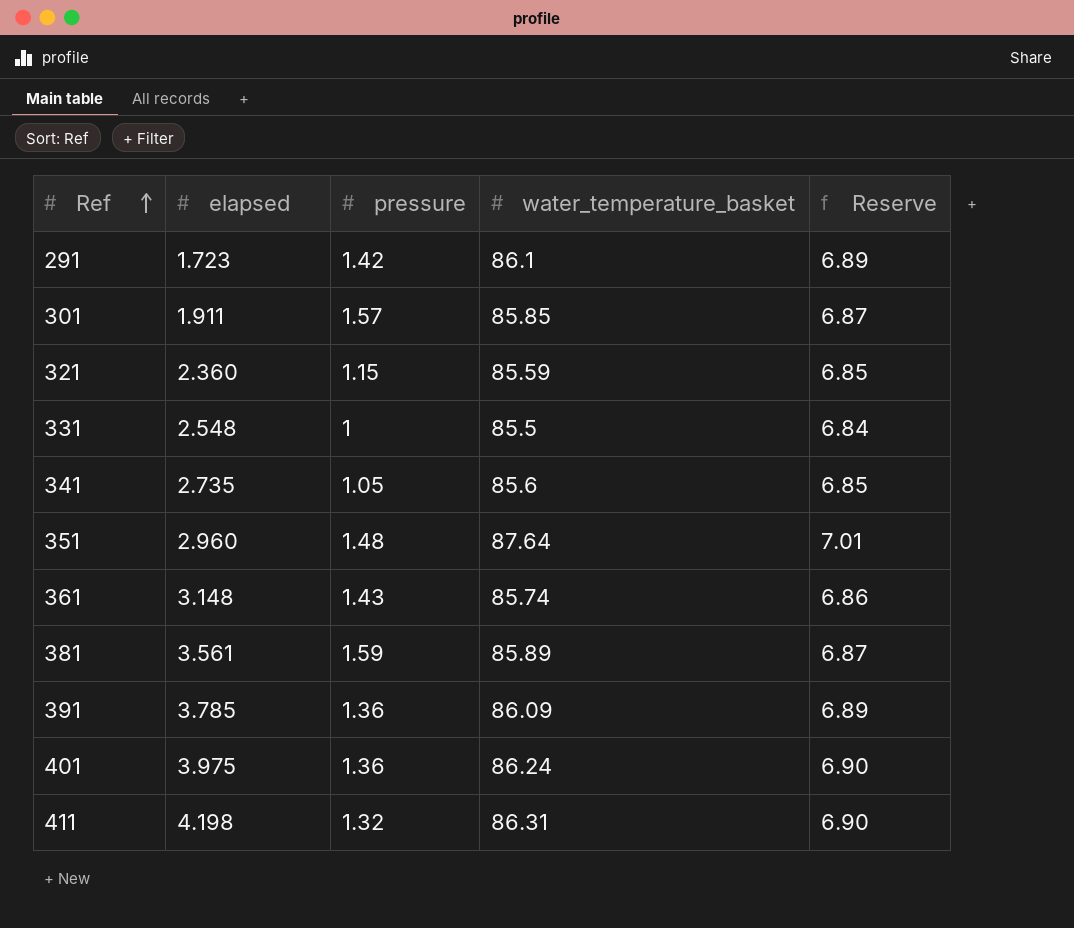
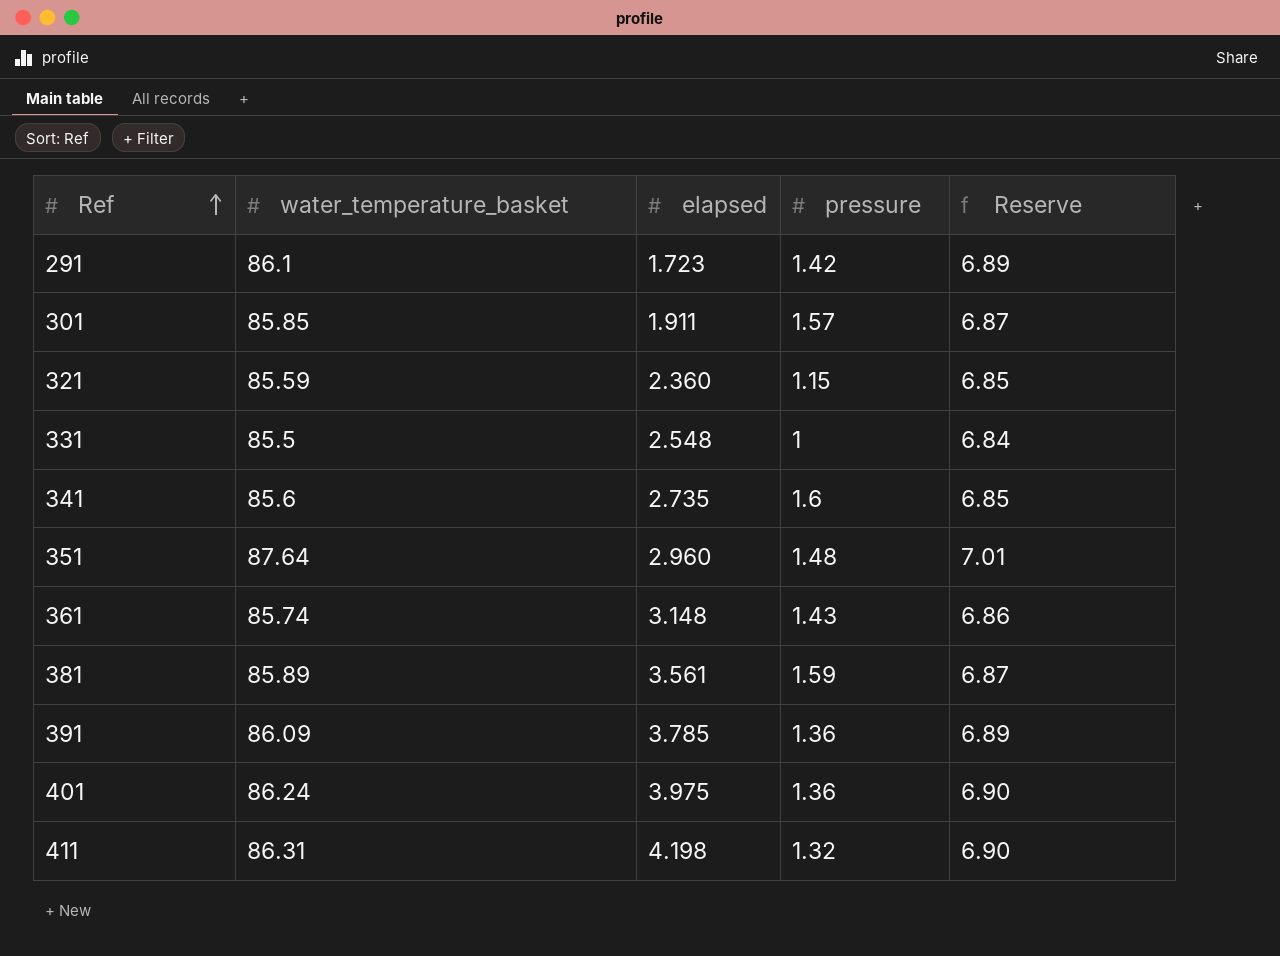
column water_temperature_basket | position: 4 -> 2
341 | pressure: 1.05 -> 1.6

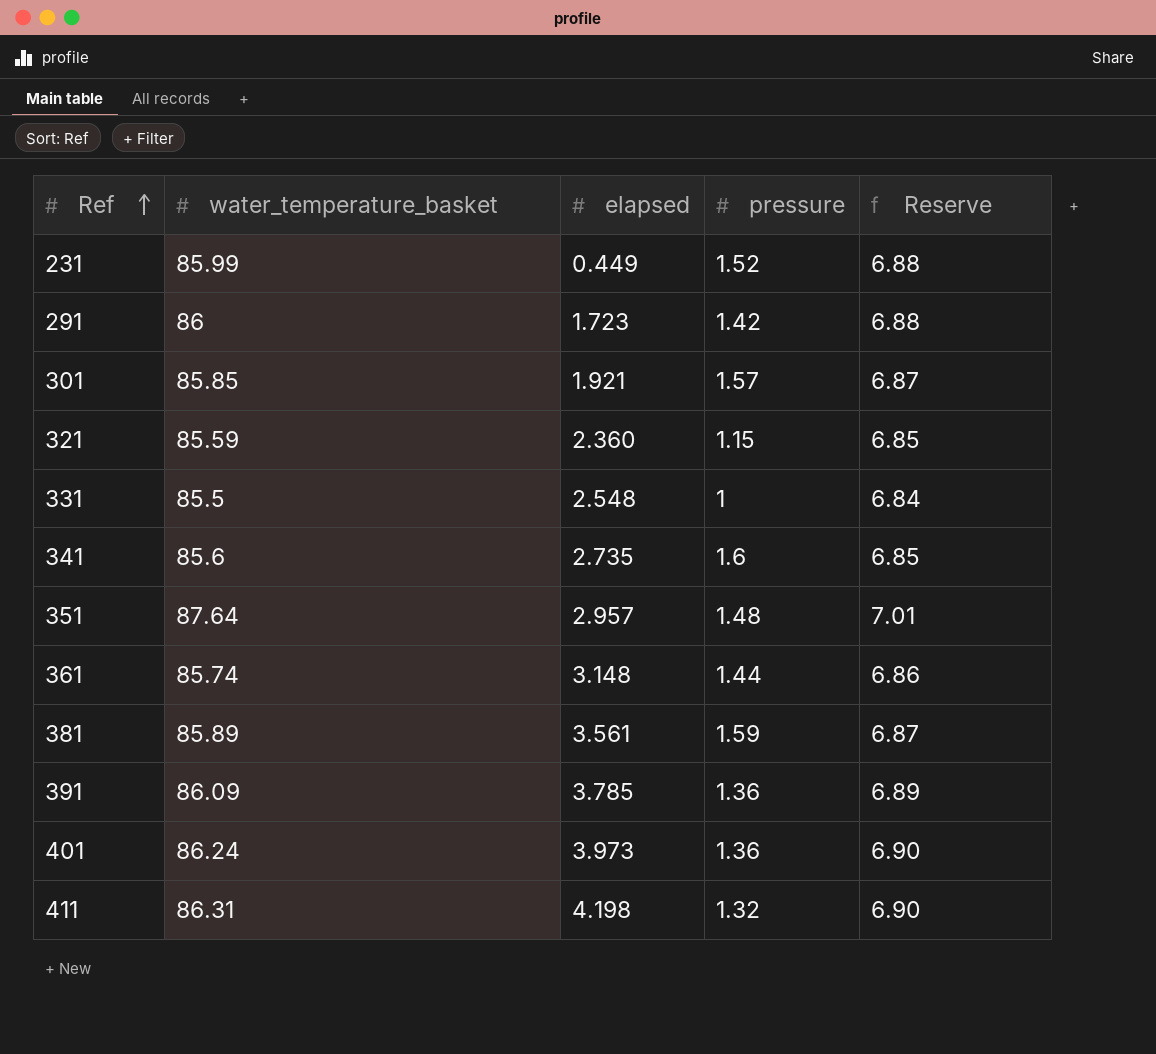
row 231: none -> 85.99 | 0.449 | 1.52 | 6.88
291 | water_temperature_basket: 86.1 -> 86
291 | Reserve: 6.89 -> 6.88
301 | elapsed: 1.911 -> 1.921
351 | elapsed: 2.960 -> 2.957
361 | pressure: 1.43 -> 1.44
401 | elapsed: 3.975 -> 3.973

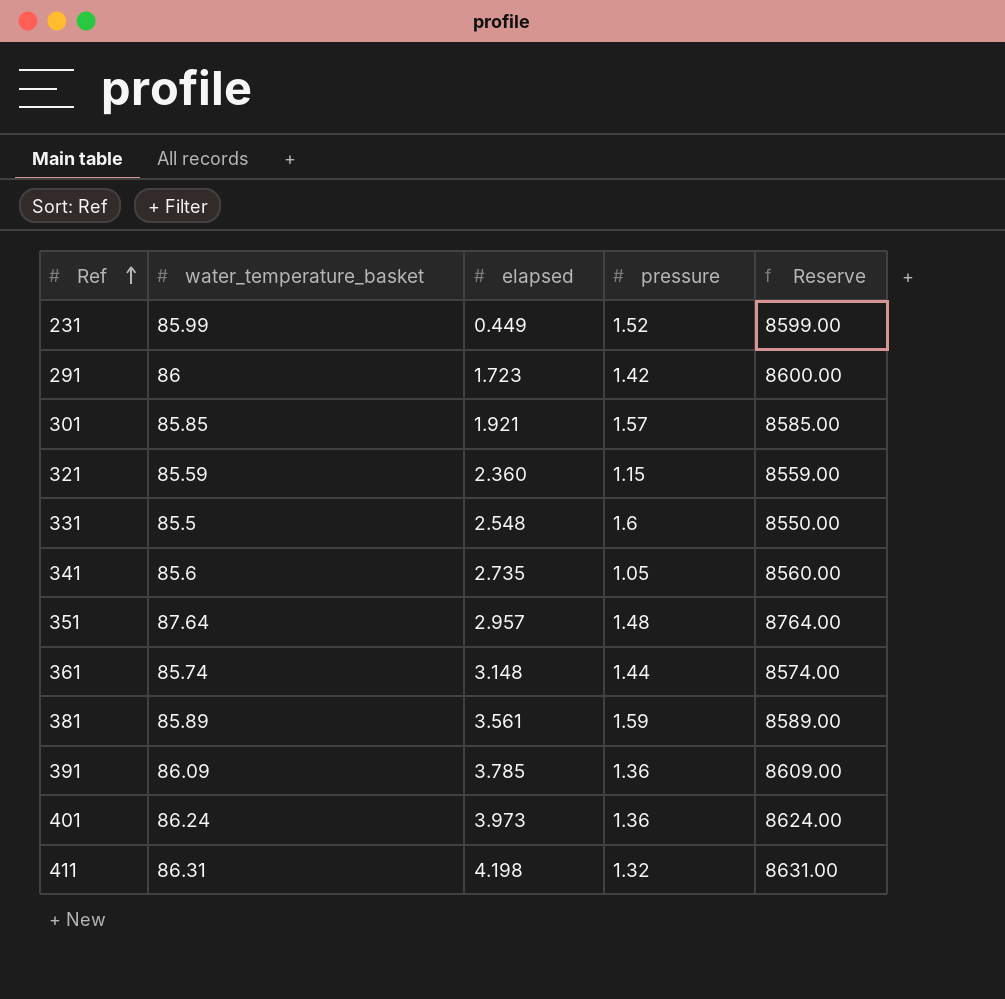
column Reserve | formula: [water_temperature_basket] * 0.08 -> [water_temperature_basket] * 100
331 | pressure: 1 -> 1.6
341 | pressure: 1.6 -> 1.05

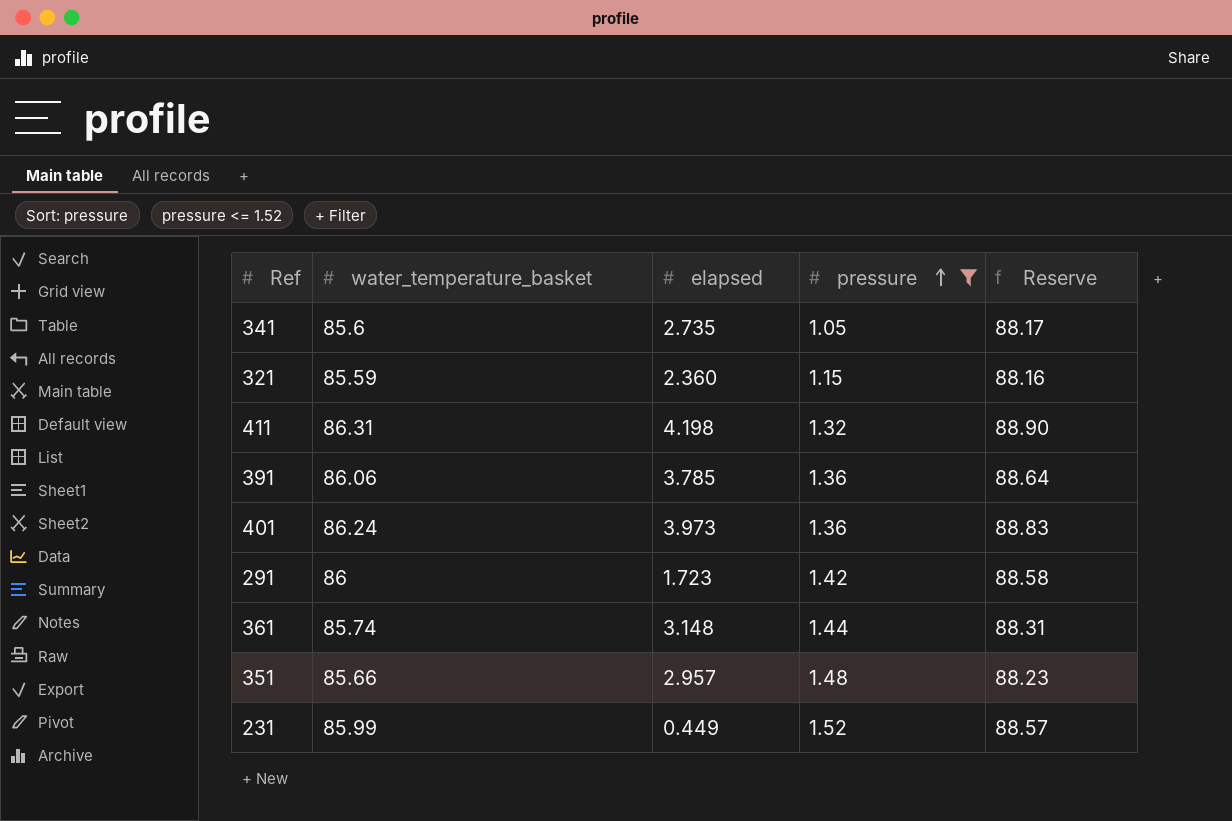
filter: none -> pressure <= 1.52
row order: Ref ascending -> pressure ascending
column Reserve | formula: [water_temperature_basket] * 100 -> [water_temperature_basket] * 1.03
391 | water_temperature_basket: 86.09 -> 86.06
351 | water_temperature_basket: 87.64 -> 85.66

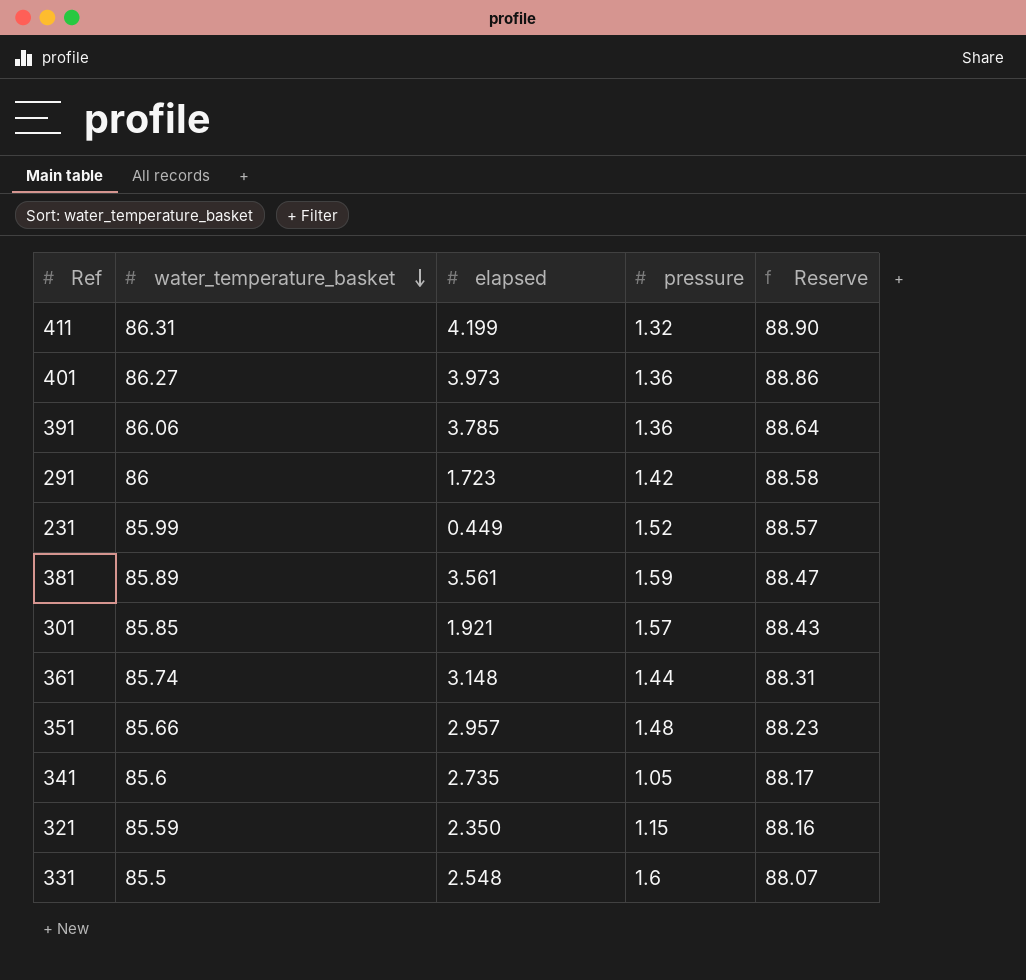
filter: pressure <= 1.52 -> none
row order: pressure ascending -> water_temperature_basket descending
411 | elapsed: 4.198 -> 4.199
401 | water_temperature_basket: 86.24 -> 86.27
401 | Reserve: 88.83 -> 88.86
321 | elapsed: 2.360 -> 2.350

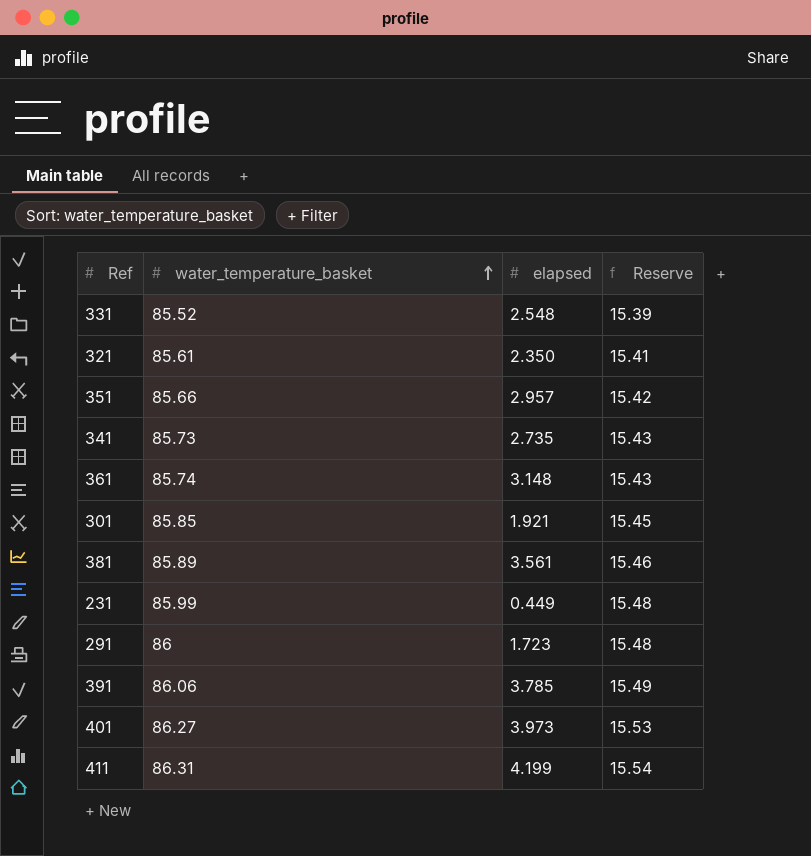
row order: water_temperature_basket descending -> water_temperature_basket ascending
column pressure | position: 4 -> none
column Reserve | formula: [water_temperature_basket] * 1.03 -> [water_temperature_basket] * 0.18
331 | water_temperature_basket: 85.5 -> 85.52
321 | water_temperature_basket: 85.59 -> 85.61
341 | water_temperature_basket: 85.6 -> 85.73

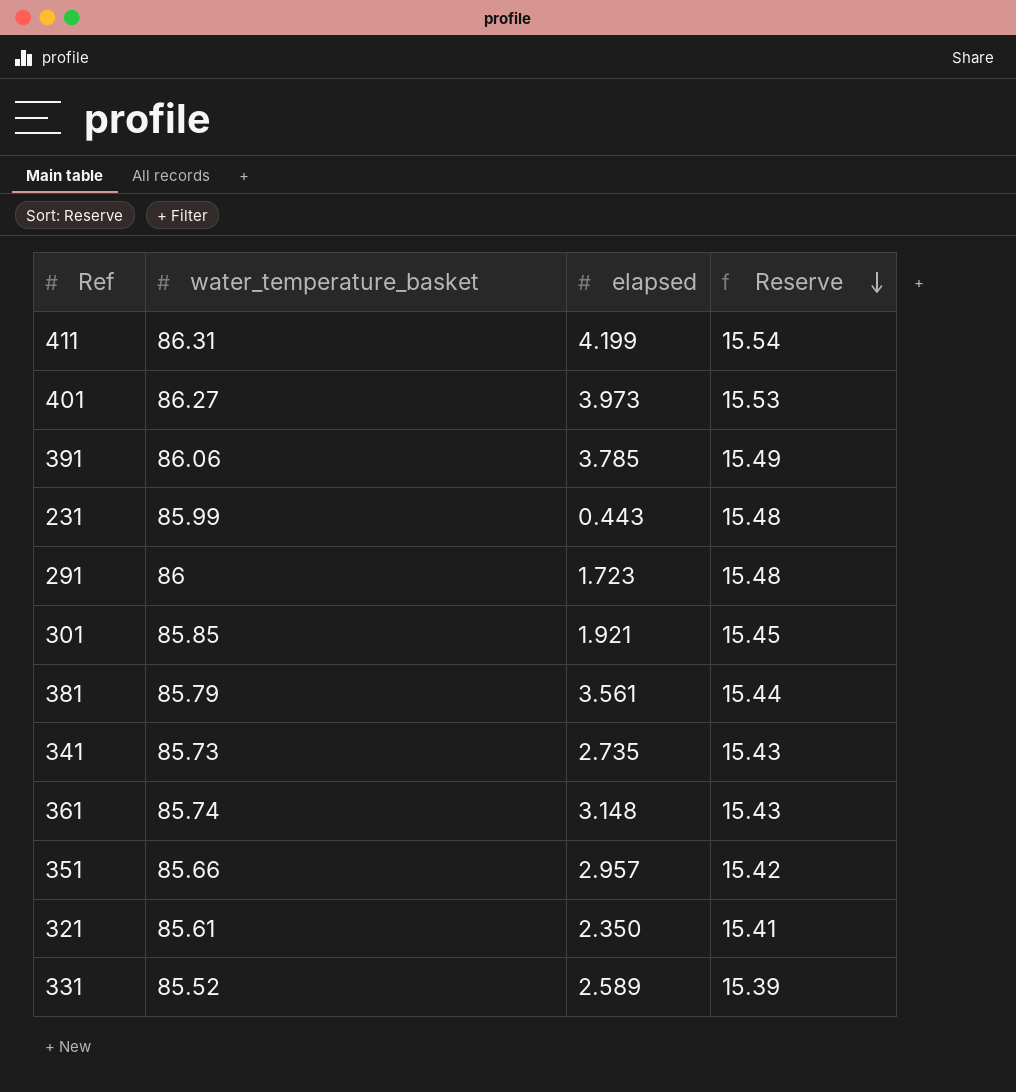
row order: water_temperature_basket ascending -> Reserve descending
231 | elapsed: 0.449 -> 0.443
381 | water_temperature_basket: 85.89 -> 85.79
381 | Reserve: 15.46 -> 15.44
331 | elapsed: 2.548 -> 2.589

